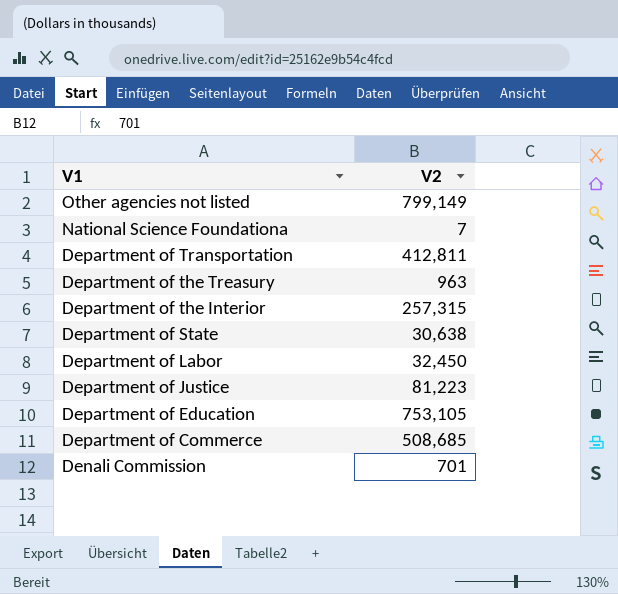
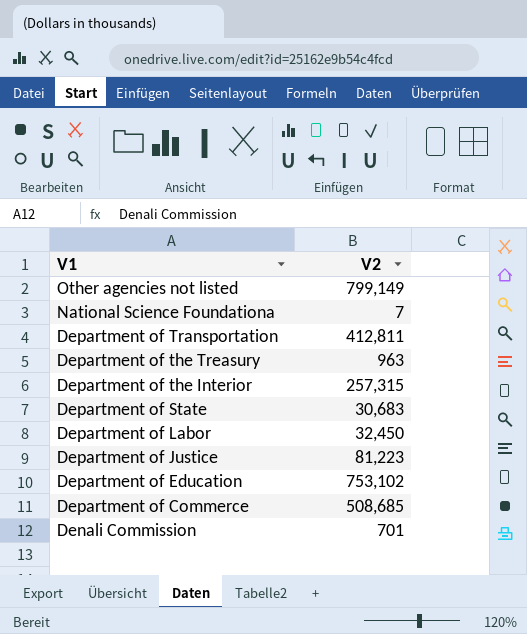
Department of State | V2: 30,638 -> 30,683
Department of Education | V2: 753,105 -> 753,102

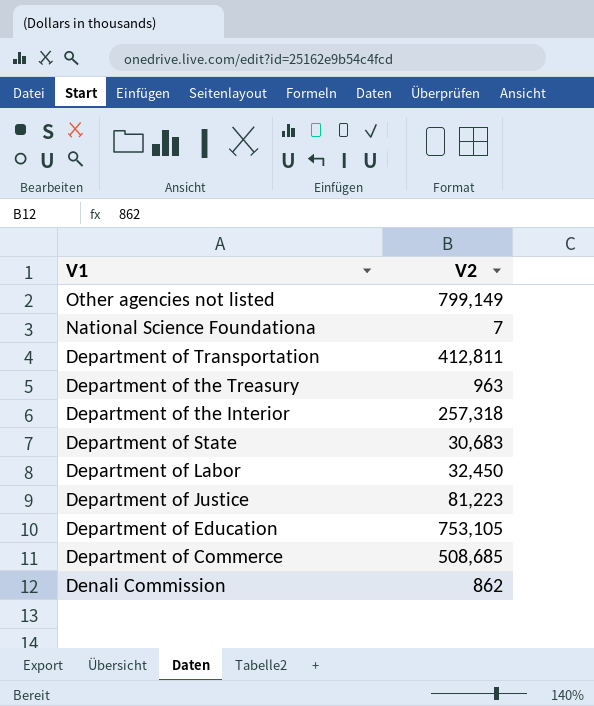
Department of the Interior | V2: 257,315 -> 257,318
Department of Education | V2: 753,102 -> 753,105
Denali Commission | V2: 701 -> 862

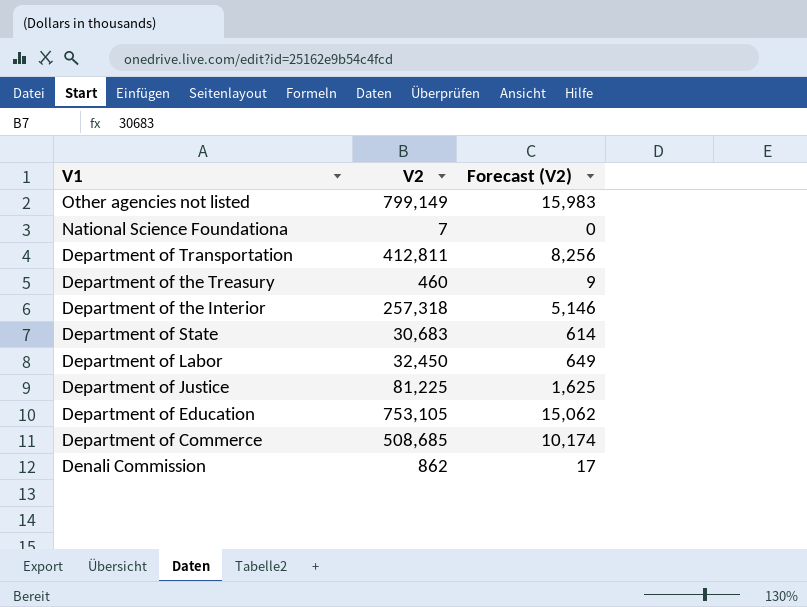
column Forecast (V2) | formula: none -> [V2] * 0.02
Department of the Treasury | V2: 963 -> 460
Department of Justice | V2: 81,223 -> 81,225

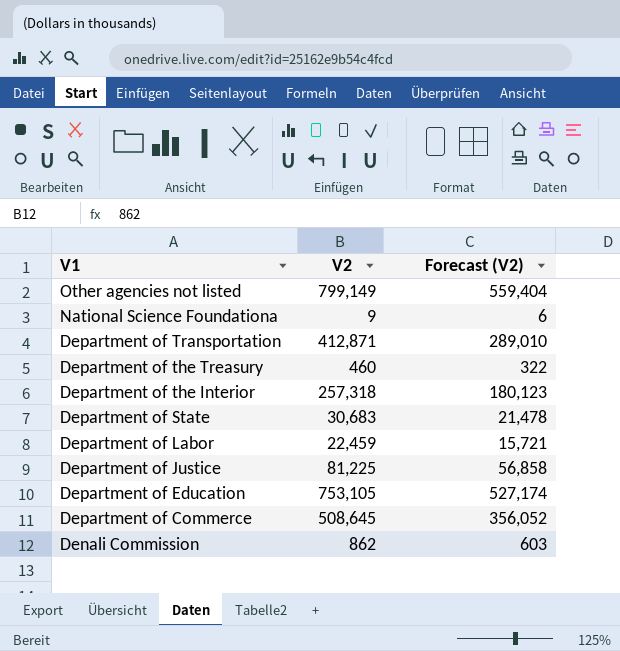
column Forecast (V2) | formula: [V2] * 0.02 -> [V2] * 0.7
National Science Foundationa | V2: 7 -> 9
Department of Transportation | V2: 412,811 -> 412,871
Department of Labor | V2: 32,450 -> 22,459
Department of Commerce | V2: 508,685 -> 508,645

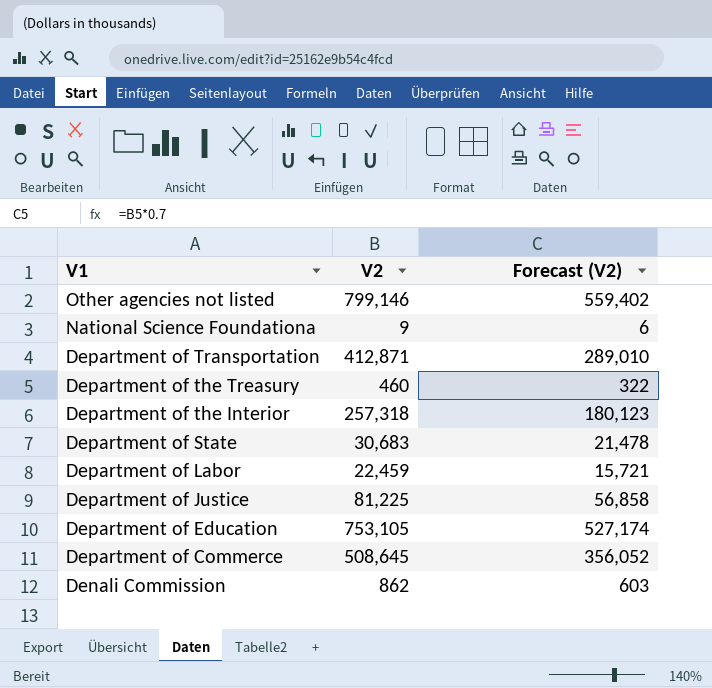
Other agencies not listed | V2: 799,149 -> 799,146
Other agencies not listed | Forecast (V2): 559,404 -> 559,402

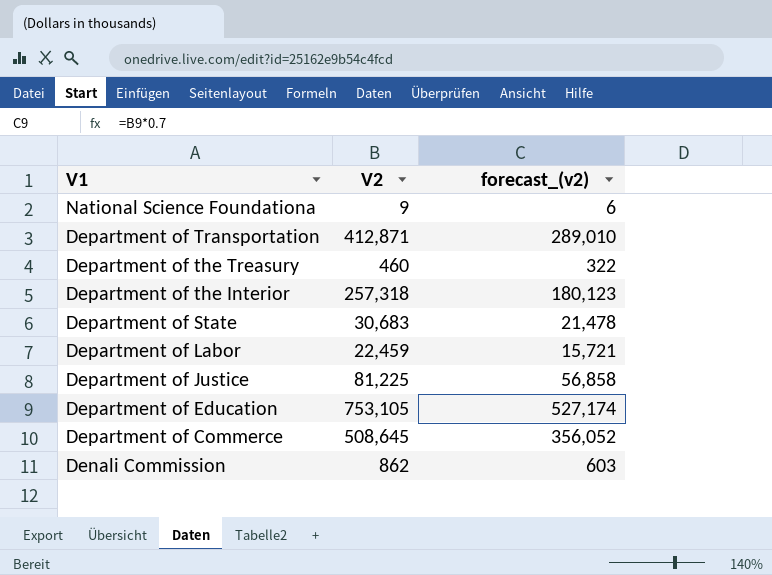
column name: Forecast (V2) -> forecast_(v2)
row Other agencies not listed: 799,146 | 559,402 -> none

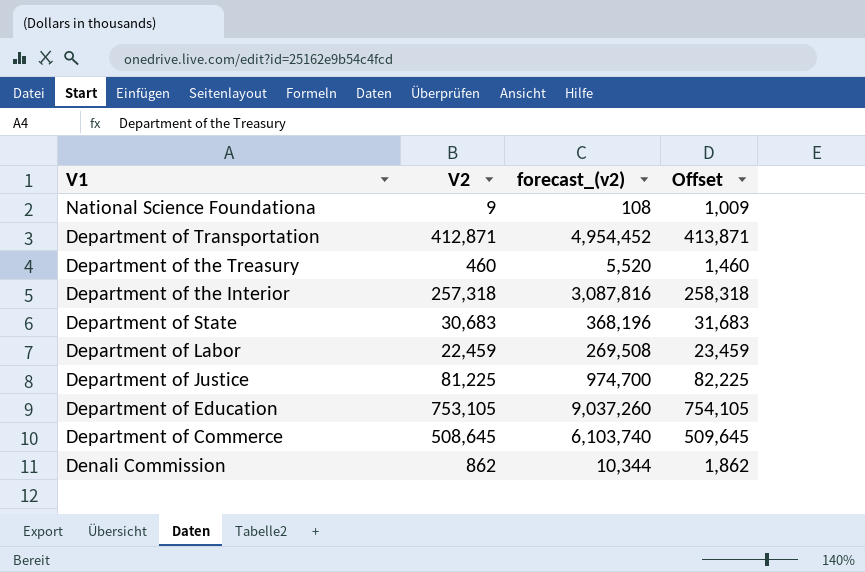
column forecast_(v2) | formula: [V2] * 0.7 -> [V2] * 12
column Offset | formula: none -> [V2] + 1000

